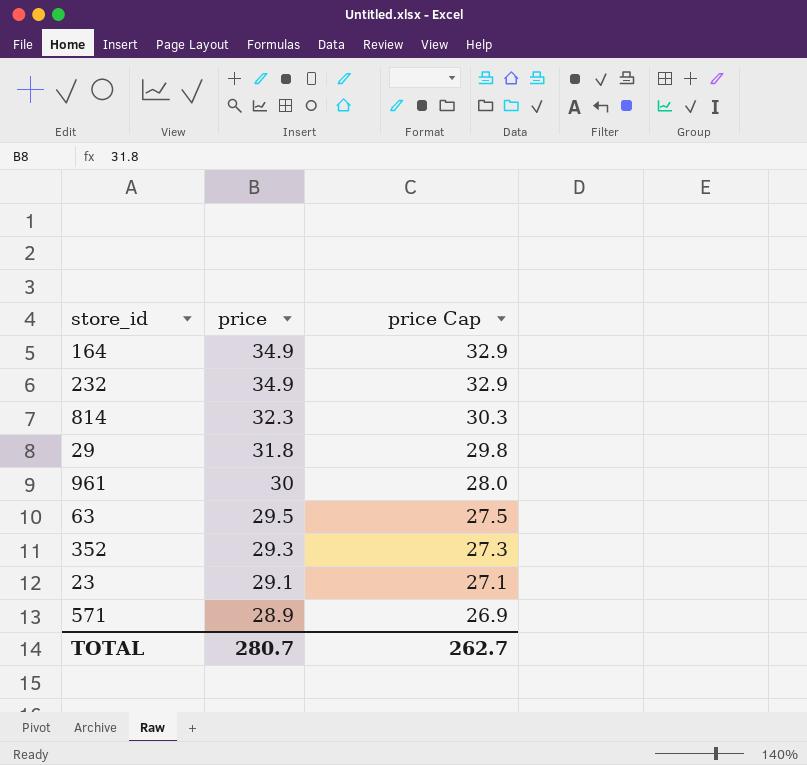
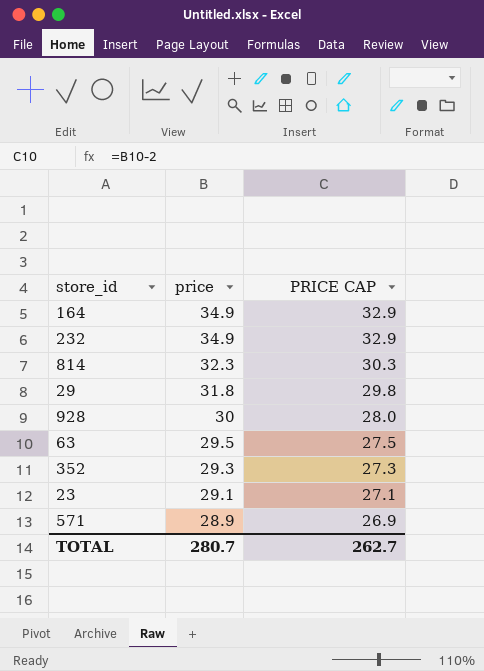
column name: price Cap -> PRICE CAP
row 961: 30 | 28.0 -> none
row 928: none -> 30 | 28.0

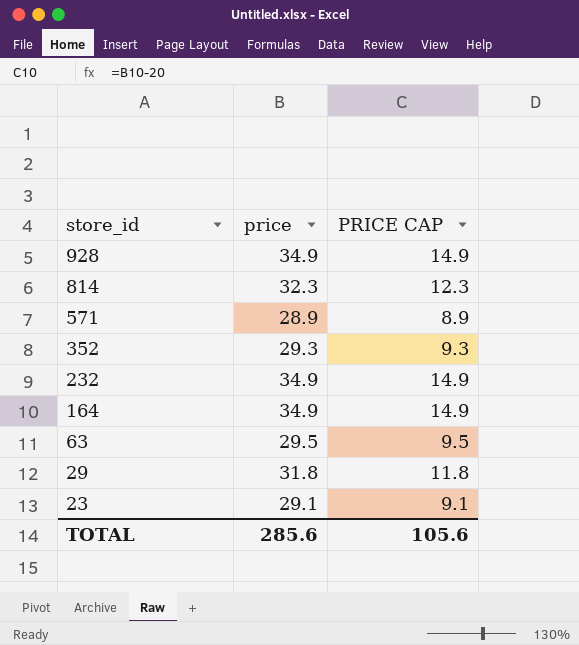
row order: price descending -> store_id descending
column PRICE CAP | formula: [price] - 2 -> [price] - 20
928 | price: 30 -> 34.9
TOTAL | price: 280.7 -> 285.6
TOTAL | PRICE CAP: 262.7 -> 105.6

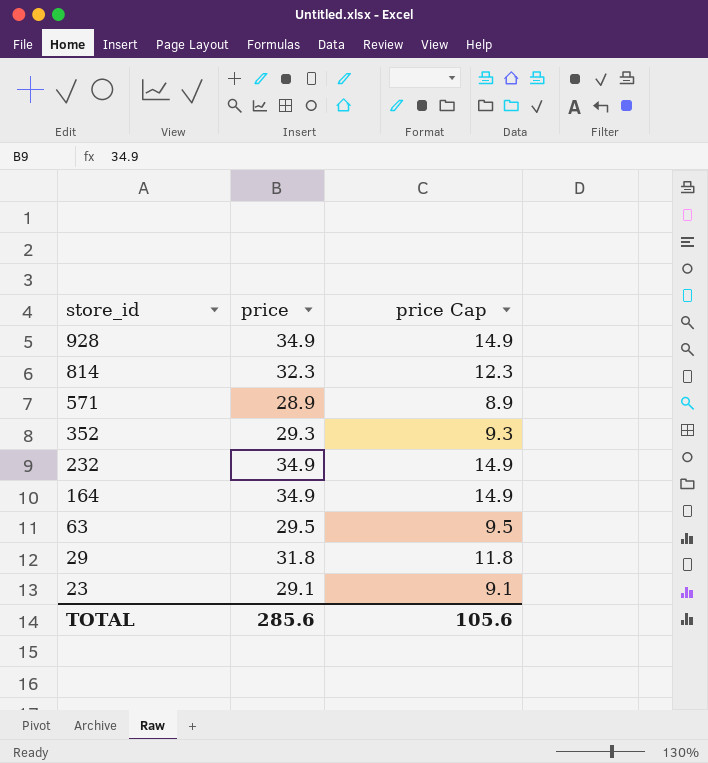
column name: PRICE CAP -> price Cap

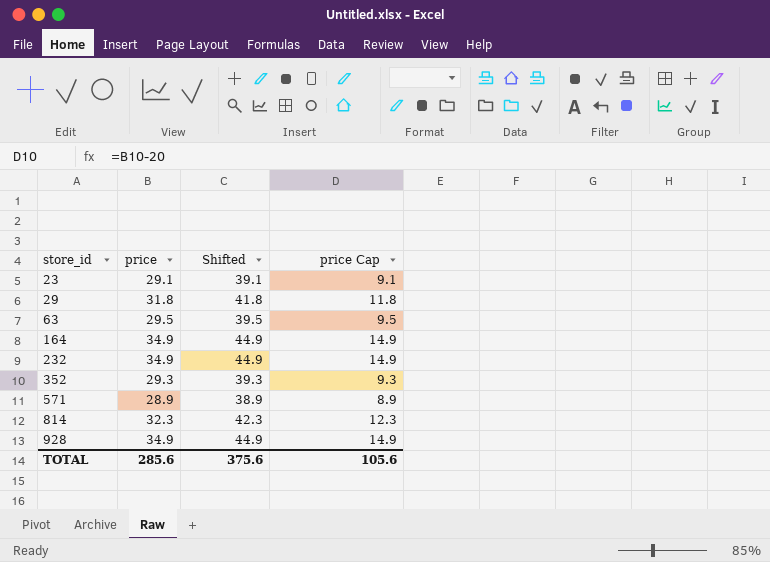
row order: store_id descending -> store_id ascending
column Shifted | formula: none -> [price] + 10

